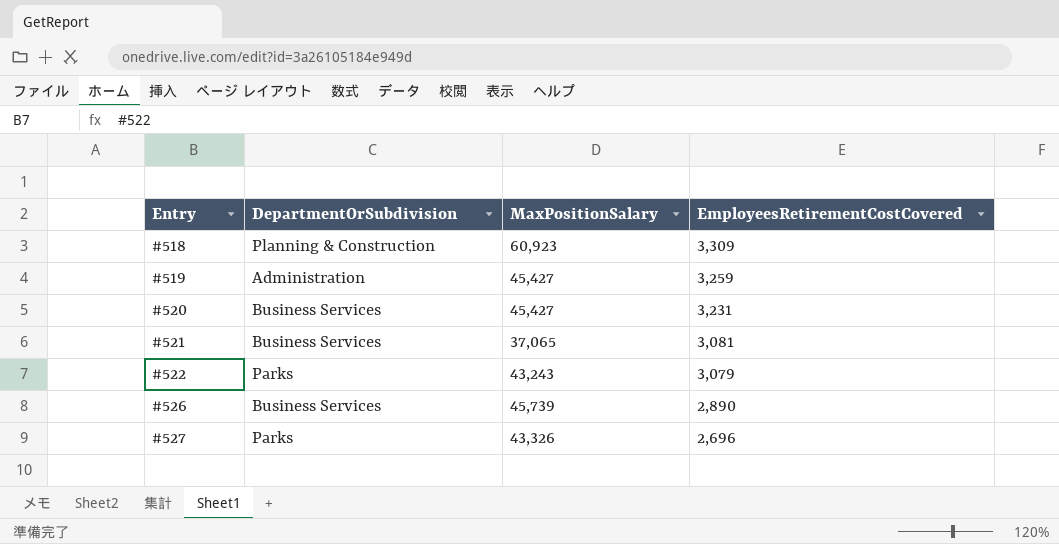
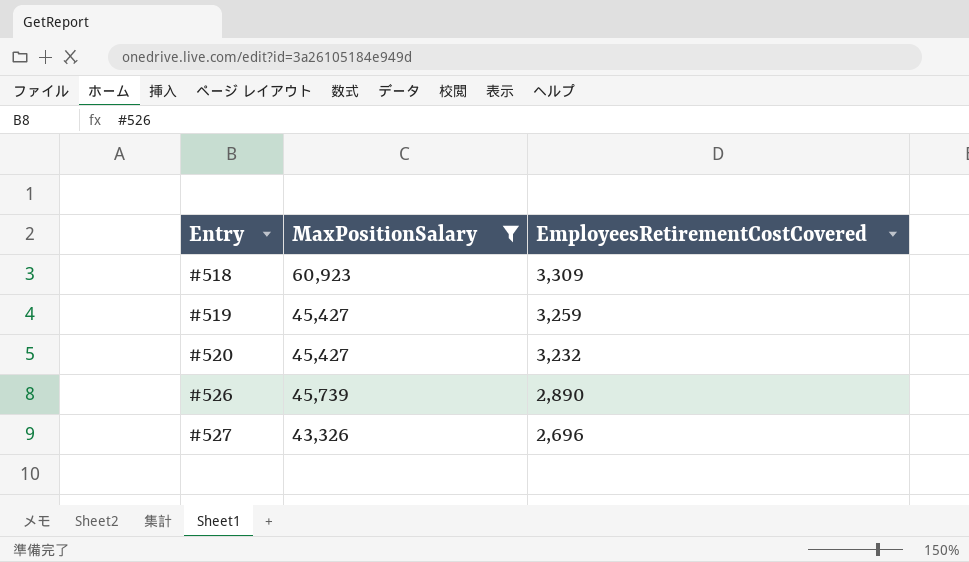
filter: none -> MaxPositionSalary >= 43,326
column DepartmentOrSubdivision | position: 2 -> none
#520 | EmployeesRetirementCostCovered: 3,231 -> 3,232

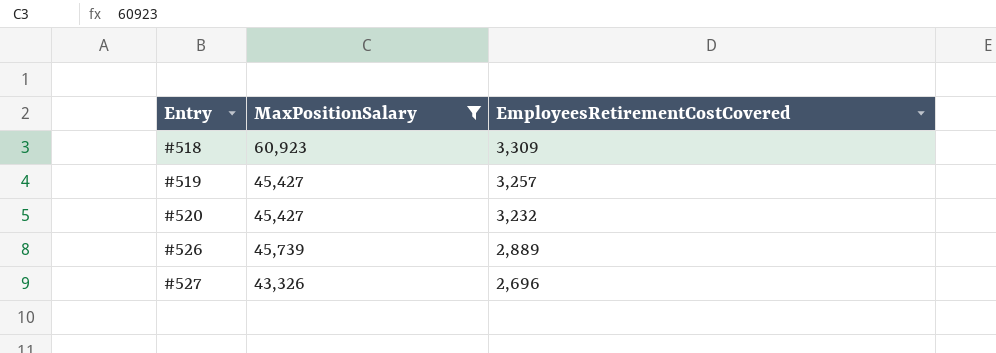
#519 | EmployeesRetirementCostCovered: 3,259 -> 3,257
#526 | EmployeesRetirementCostCovered: 2,890 -> 2,889

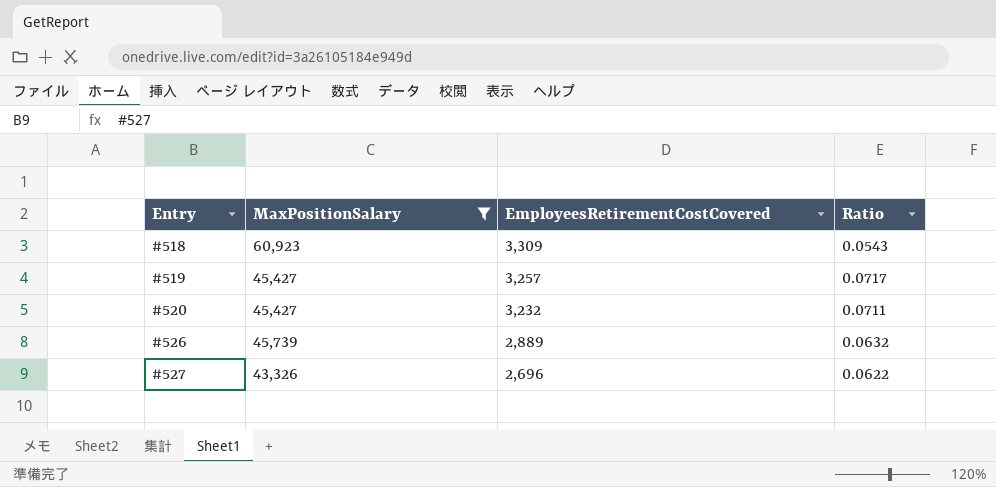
column Ratio | formula: none -> [EmployeesRetirementCostCovered] / [MaxPositionSalary]

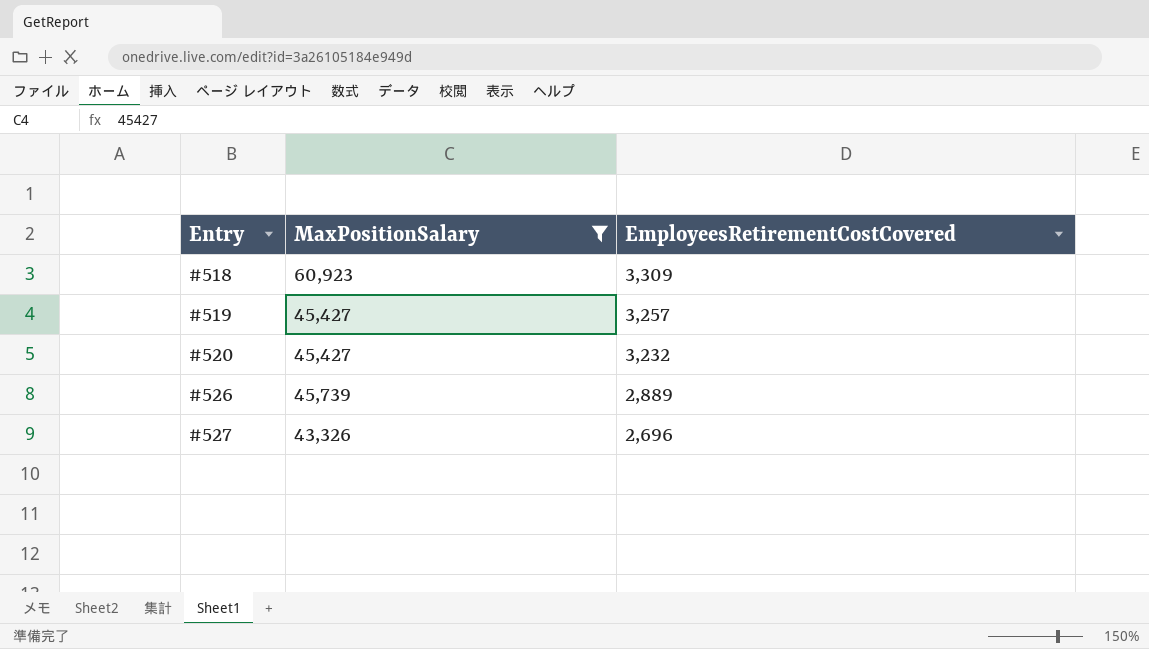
column Ratio | formula: [EmployeesRetirementCostCovered] / [MaxPositionSalary] -> none

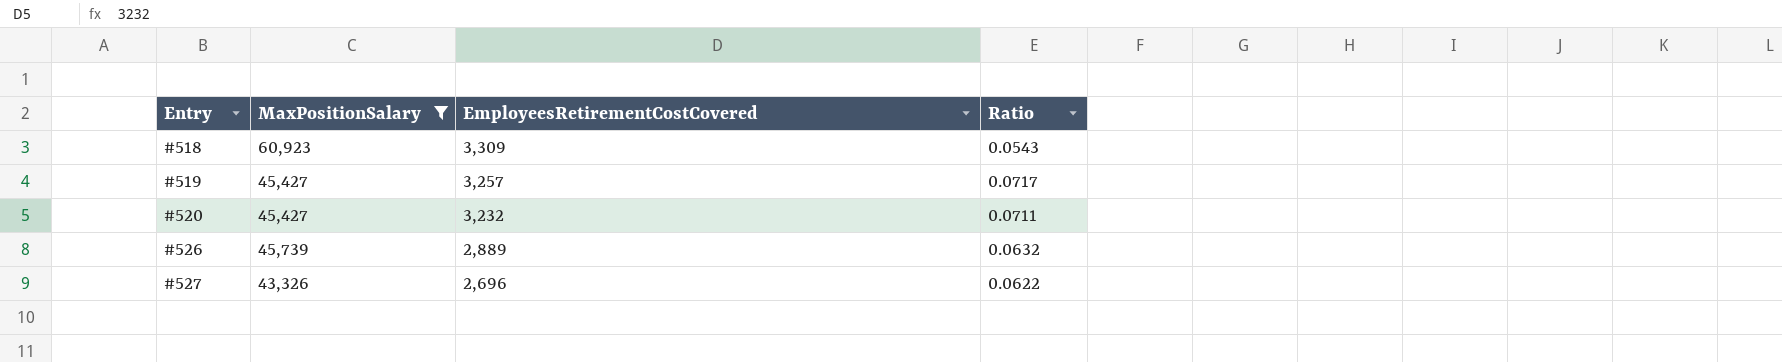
column Ratio | formula: none -> [EmployeesRetirementCostCovered] / [MaxPositionSalary]

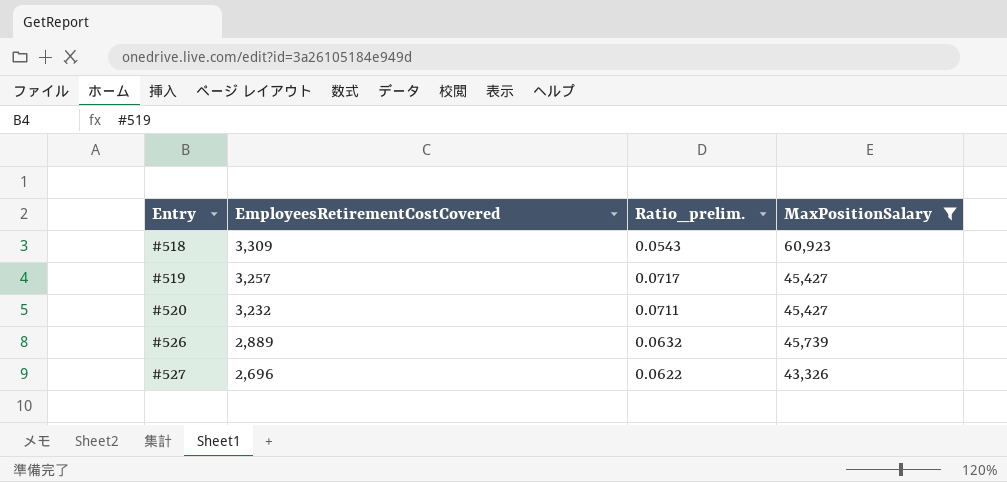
column name: Ratio -> Ratio_prelim.
column MaxPositionSalary | position: 2 -> 4

